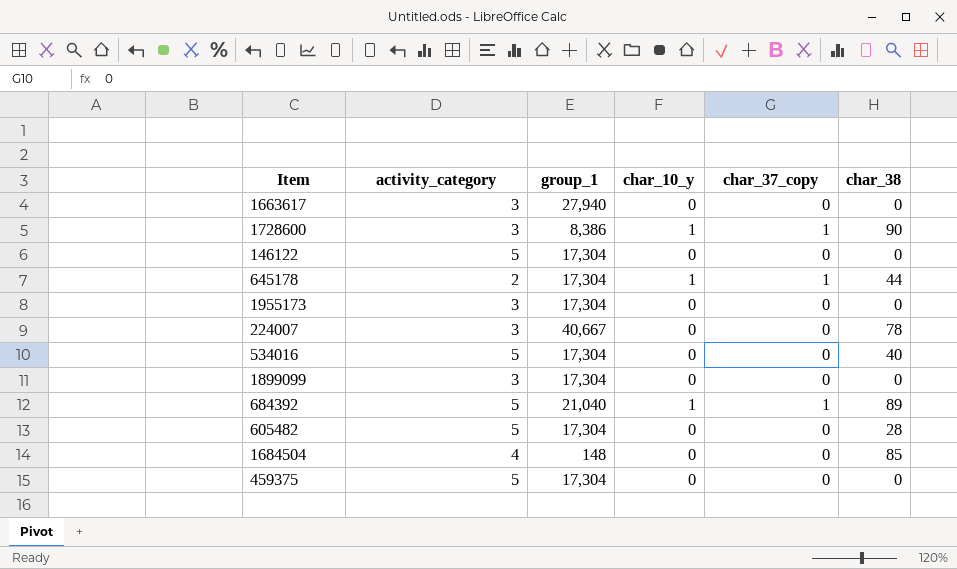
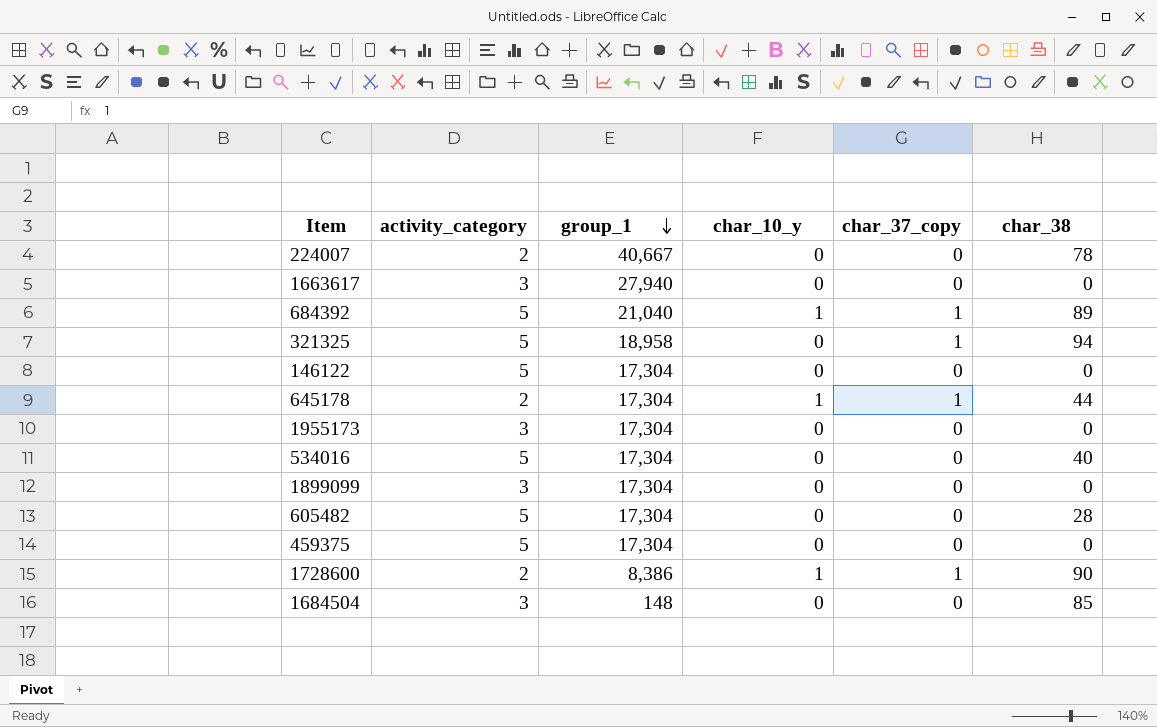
row order: none -> group_1 descending
224007 | activity_category: 3 -> 2
row 321325: none -> 5 | 18,958 | 0 | 1 | 94
1728600 | activity_category: 3 -> 2
1684504 | activity_category: 4 -> 3

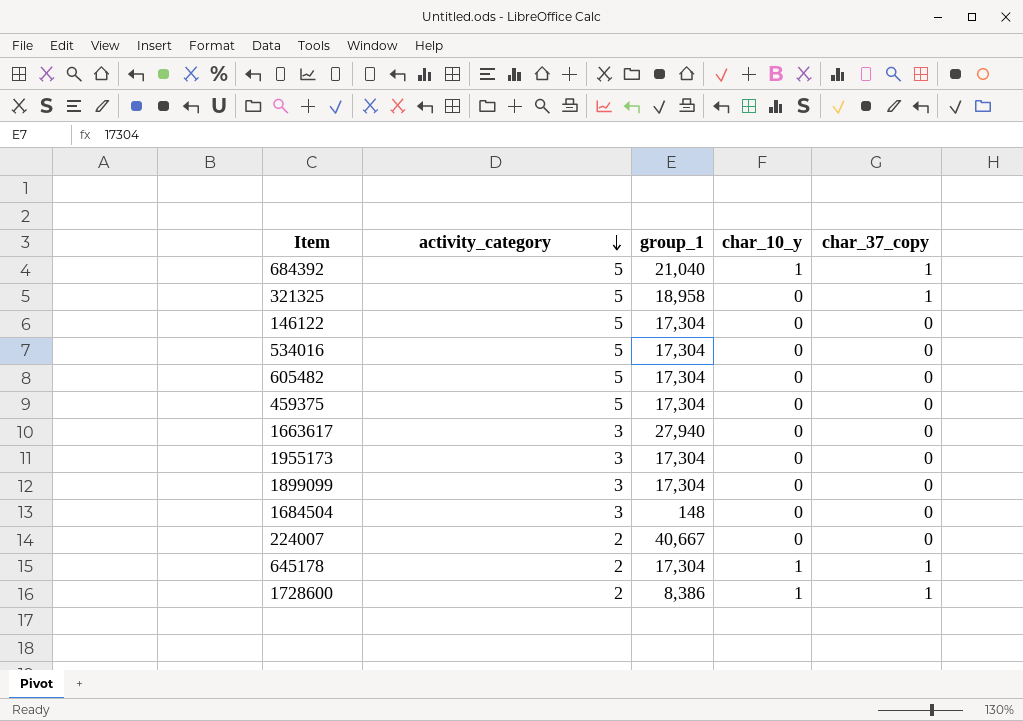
row order: group_1 descending -> activity_category descending
column char_38 | position: 6 -> none

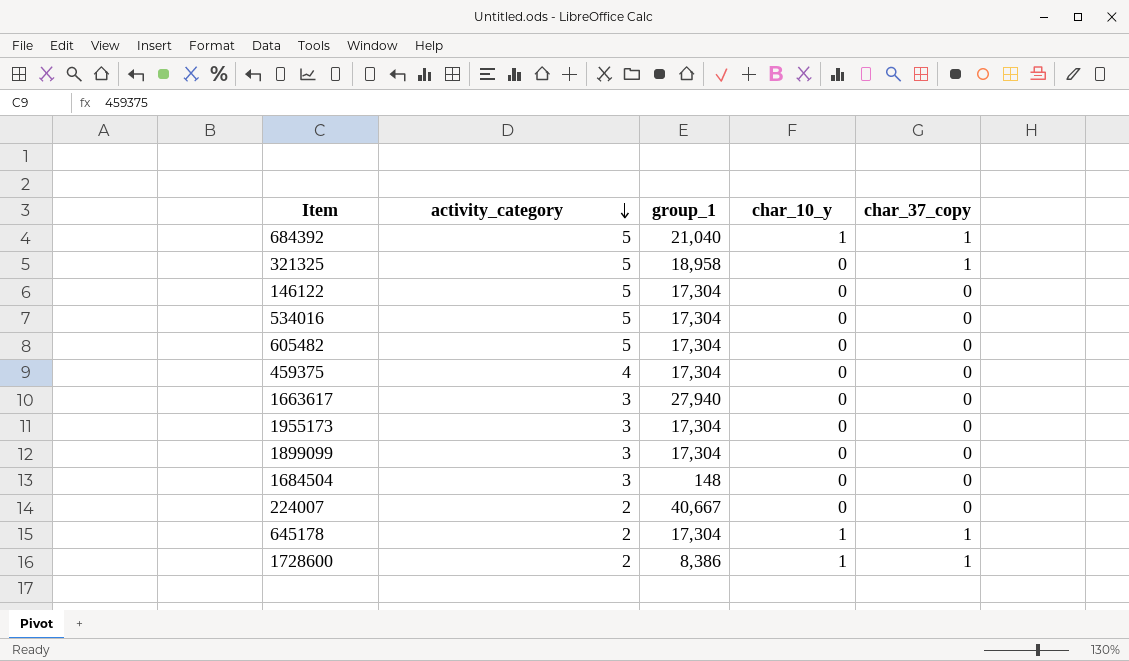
459375 | activity_category: 5 -> 4

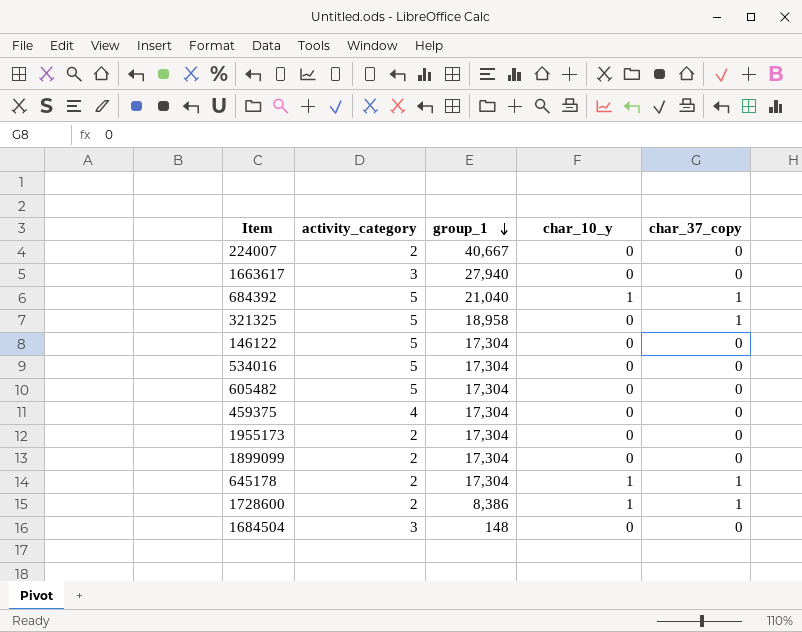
row order: activity_category descending -> group_1 descending
1955173 | activity_category: 3 -> 2
1899099 | activity_category: 3 -> 2

